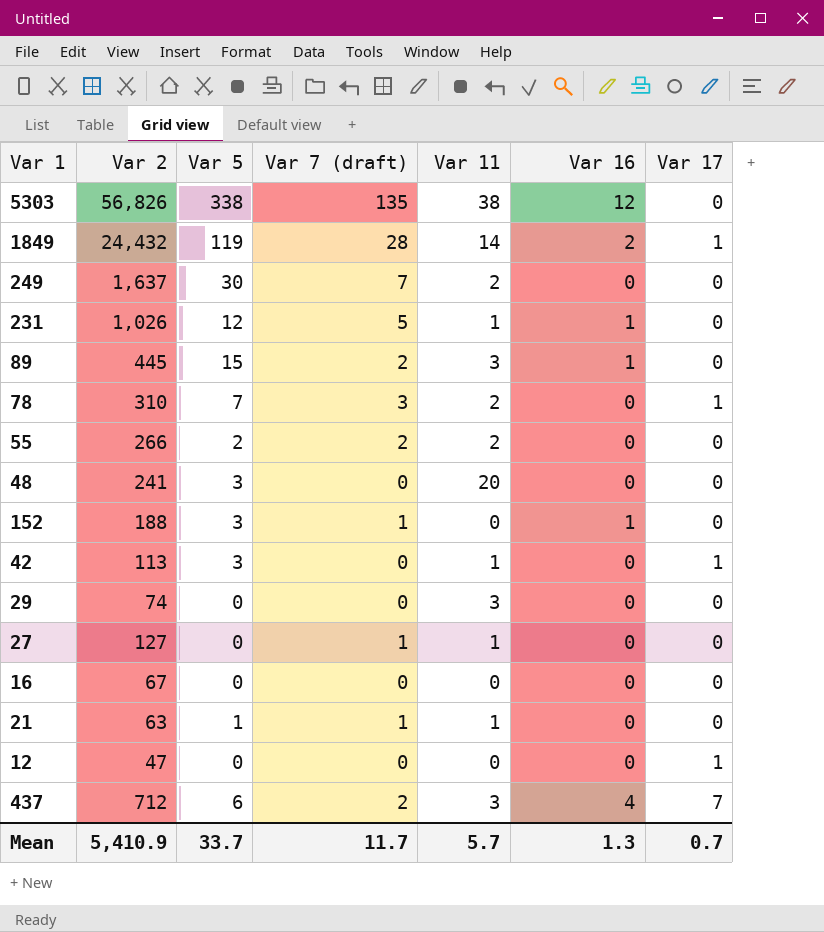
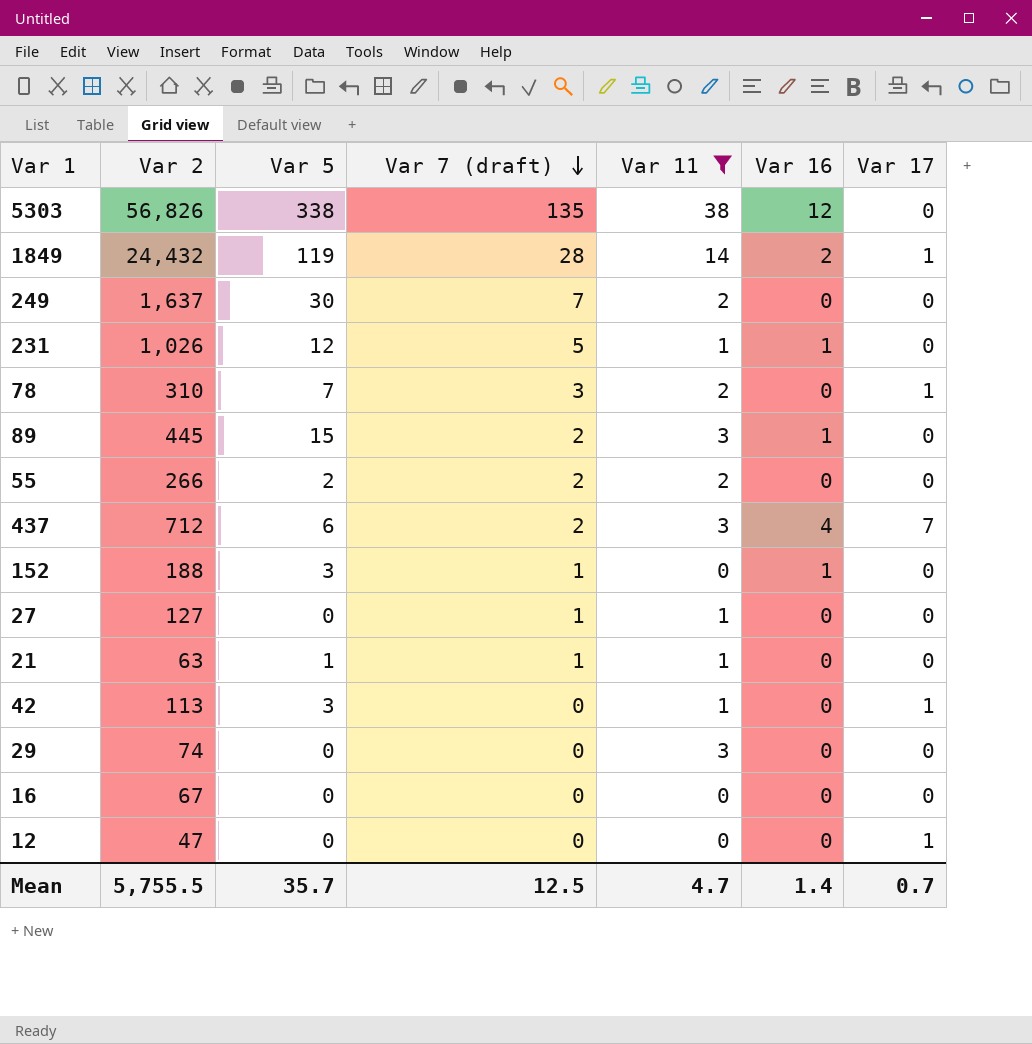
filter: none -> Var 11 != 20
row order: none -> Var 7 (draft) descending
Mean | Var 2: 5,410.9 -> 5,755.5
Mean | Var 5: 33.7 -> 35.7
Mean | Var 7 (draft): 11.7 -> 12.5
Mean | Var 11: 5.7 -> 4.7
Mean | Var 16: 1.3 -> 1.4

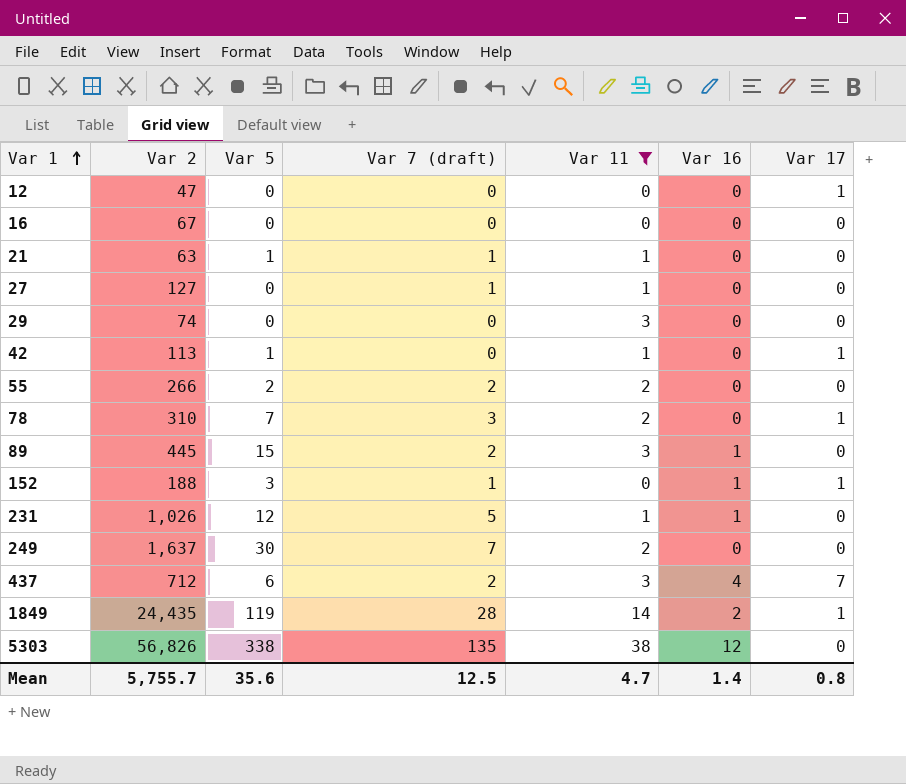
row order: Var 7 (draft) descending -> Var 1 ascending
42 | Var 5: 3 -> 1
152 | Var 17: 0 -> 1
1849 | Var 2: 24,432 -> 24,435
Mean | Var 2: 5,755.5 -> 5,755.7
Mean | Var 5: 35.7 -> 35.6
Mean | Var 17: 0.7 -> 0.8

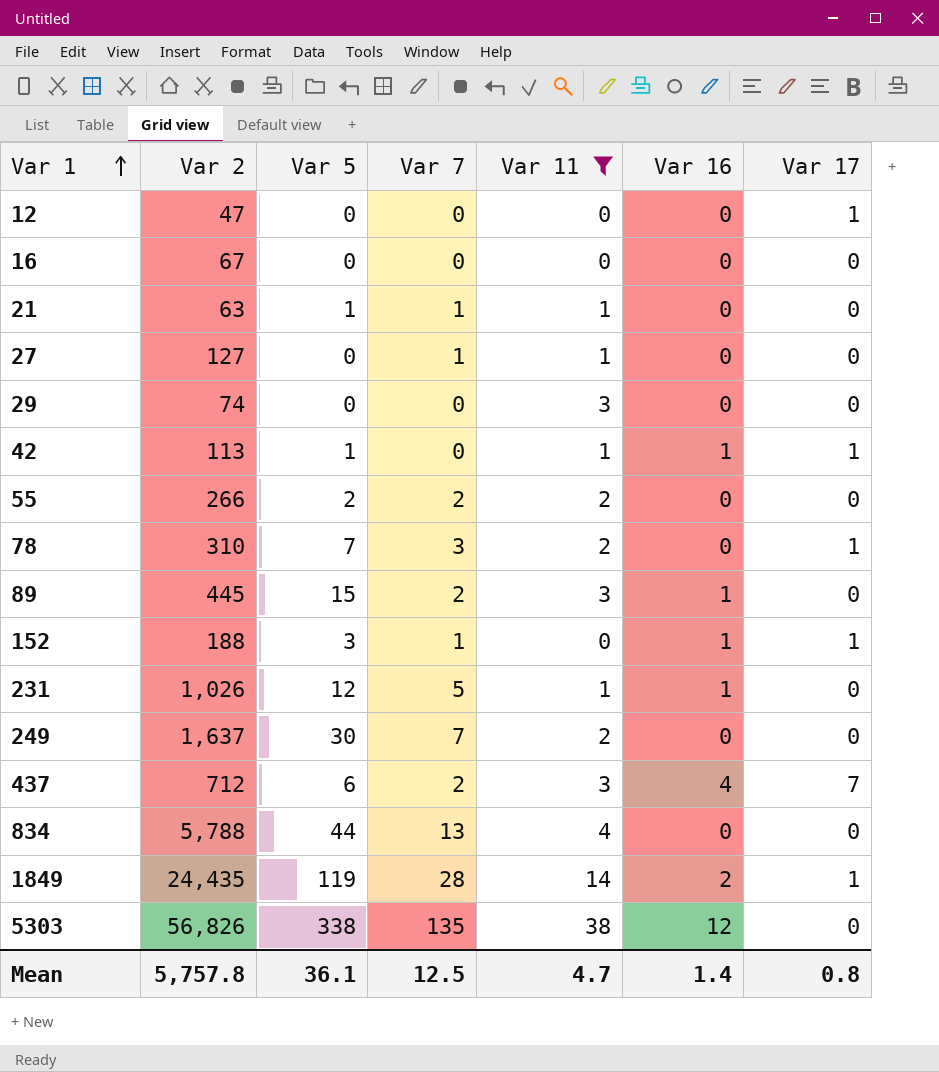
column name: Var 7 (draft) -> Var 7
42 | Var 16: 0 -> 1
row 834: none -> 5,788 | 44 | 13 | 4 | 0 | 0
Mean | Var 2: 5,755.7 -> 5,757.8
Mean | Var 5: 35.6 -> 36.1

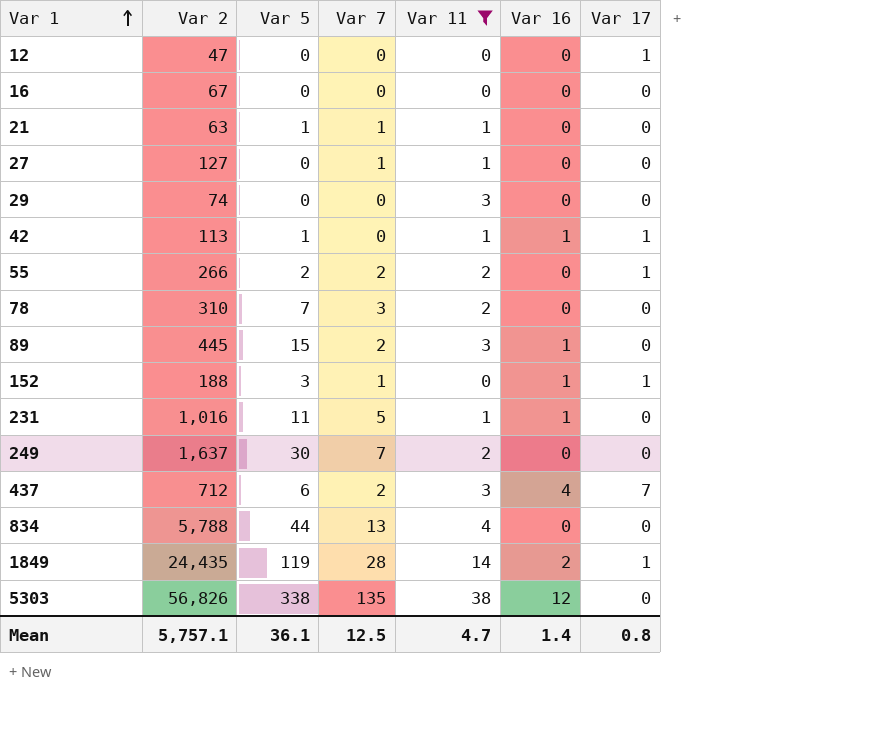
55 | Var 17: 0 -> 1
78 | Var 17: 1 -> 0
231 | Var 2: 1,026 -> 1,016
231 | Var 5: 12 -> 11
Mean | Var 2: 5,757.8 -> 5,757.1

